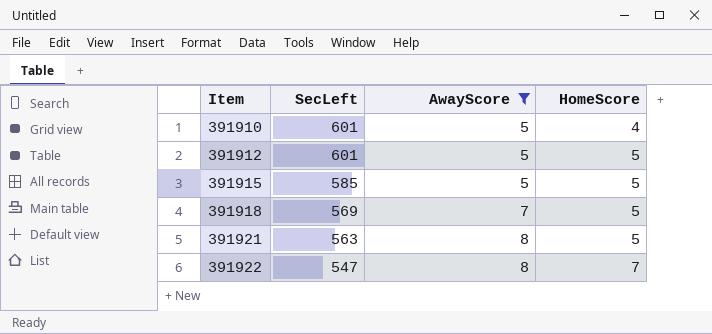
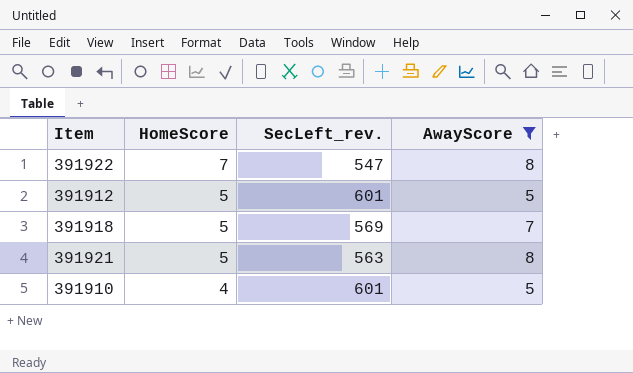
row order: Item ascending -> HomeScore descending
column HomeScore | position: 4 -> 2
column name: SecLeft -> SecLeft_rev.
row 391915: 585 | 5 | 5 -> none

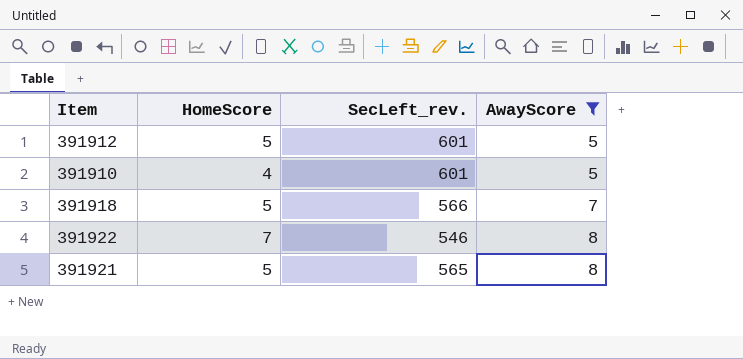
row order: HomeScore descending -> AwayScore ascending
391918 | SecLeft_rev.: 569 -> 566
391922 | SecLeft_rev.: 547 -> 546
391921 | SecLeft_rev.: 563 -> 565

